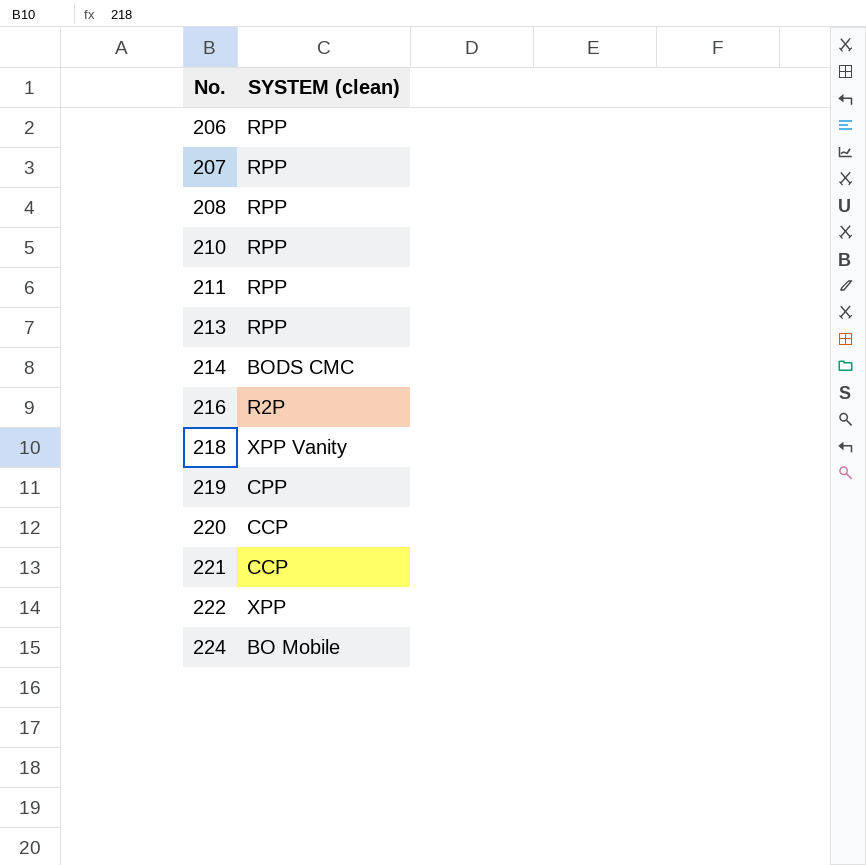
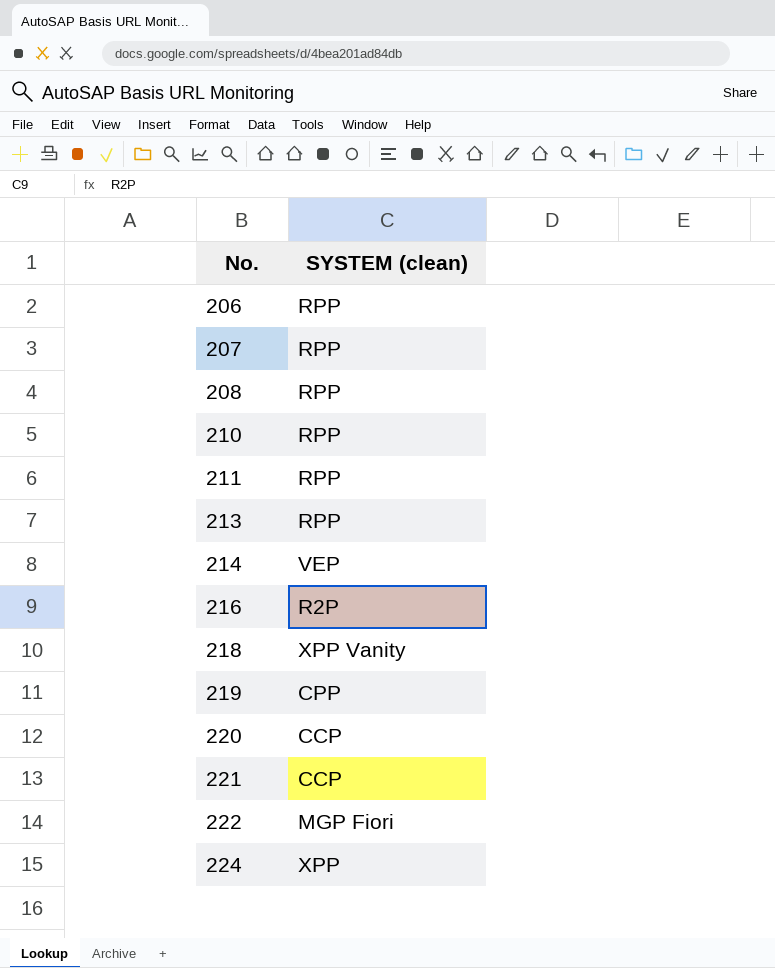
214 | SYSTEM (clean): BODS CMC -> VEP
222 | SYSTEM (clean): XPP -> MGP Fiori
224 | SYSTEM (clean): BO Mobile -> XPP

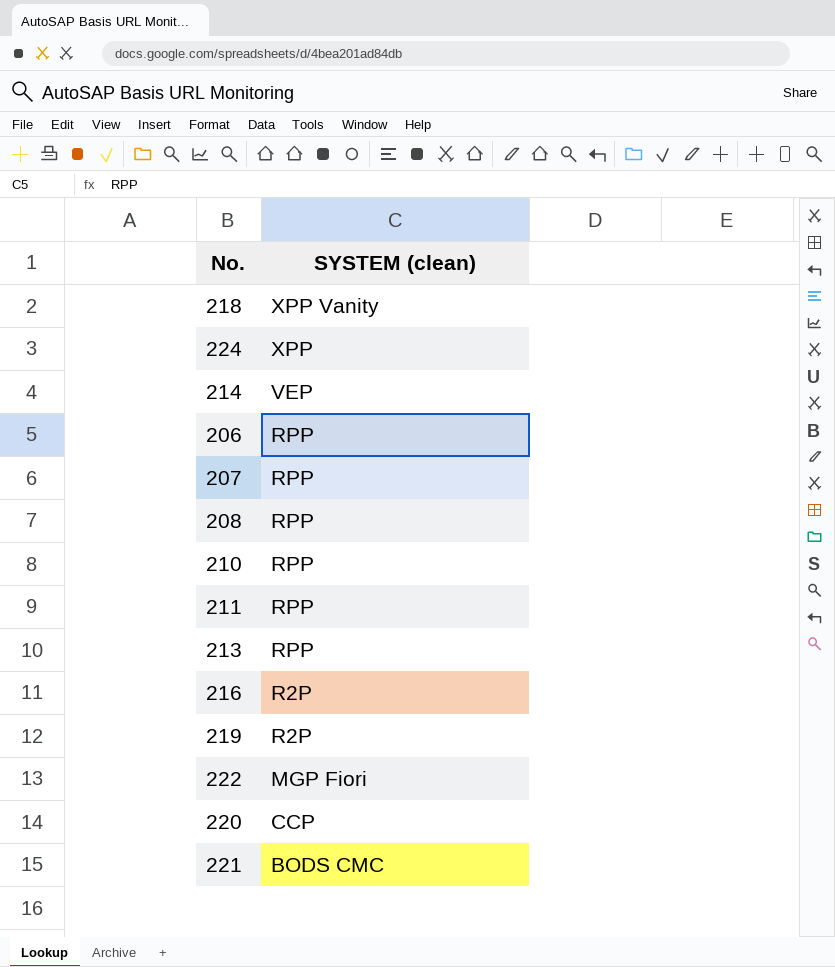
row order: No. ascending -> SYSTEM (clean) descending
219 | SYSTEM (clean): CPP -> R2P
221 | SYSTEM (clean): CCP -> BODS CMC

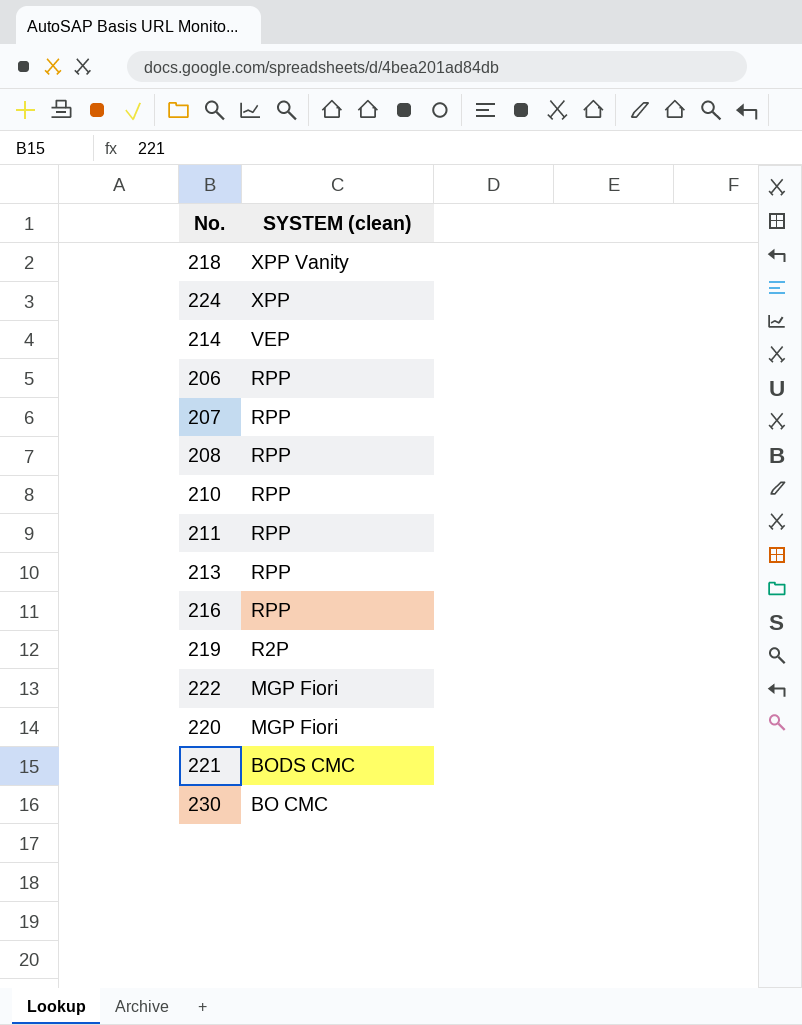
216 | SYSTEM (clean): R2P -> RPP
220 | SYSTEM (clean): CCP -> MGP Fiori
row 230: none -> BO CMC

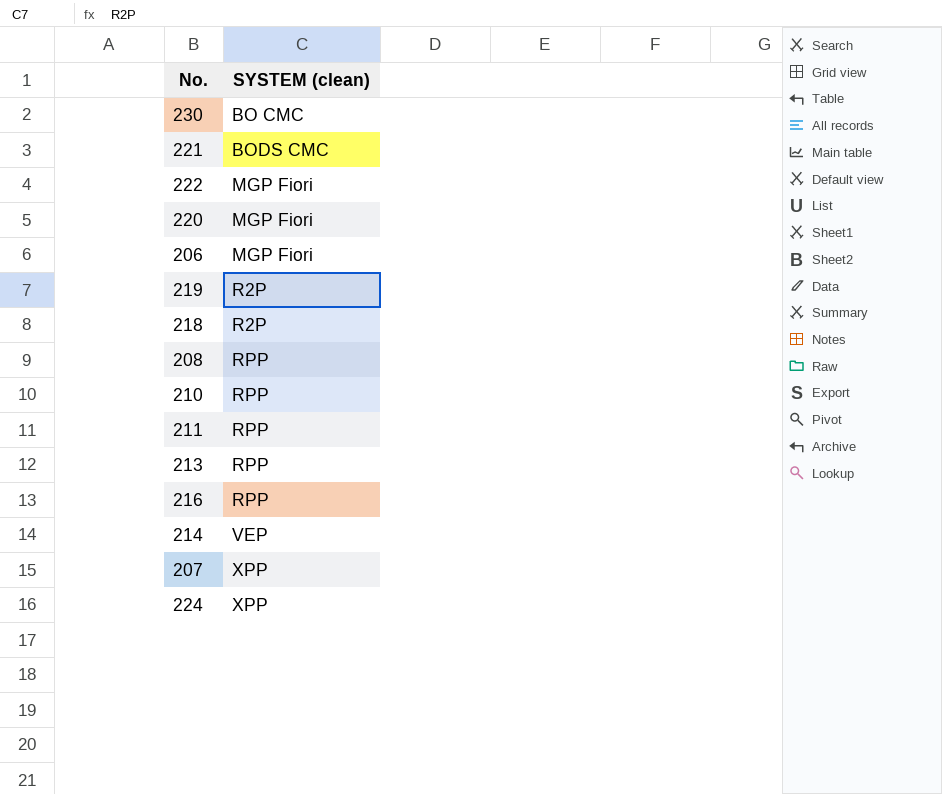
row order: SYSTEM (clean) descending -> SYSTEM (clean) ascending
206 | SYSTEM (clean): RPP -> MGP Fiori
218 | SYSTEM (clean): XPP Vanity -> R2P
207 | SYSTEM (clean): RPP -> XPP

